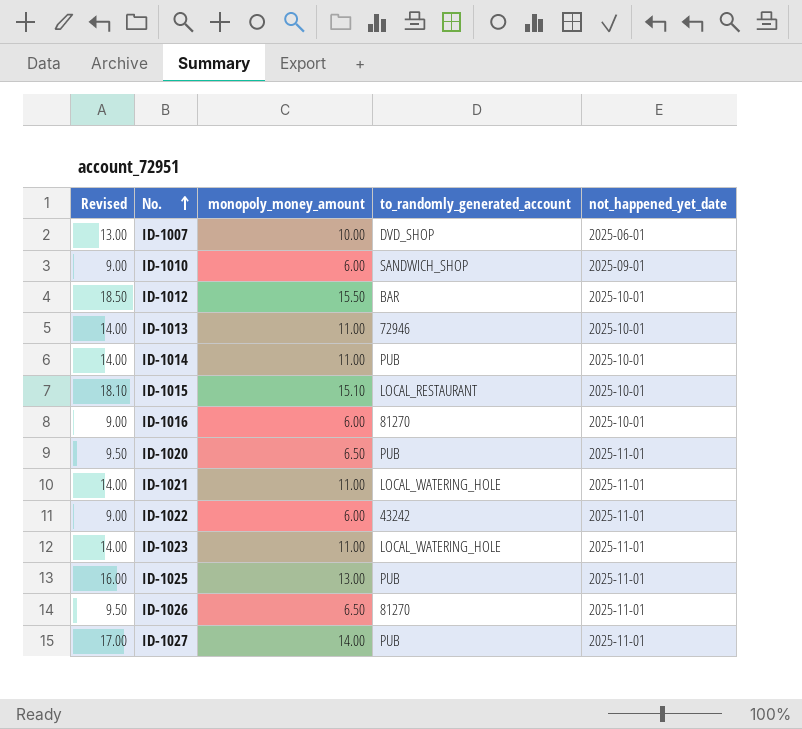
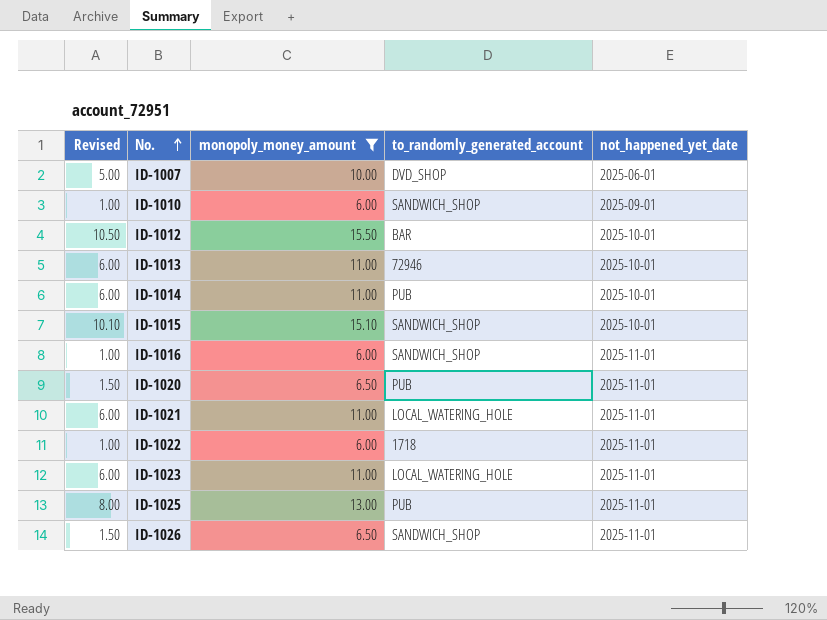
filter: none -> monopoly_money_amount != 14.00
column Revised | formula: [monopoly_money_amount] + 3 -> [monopoly_money_amount] - 5
ID-1015 | to_randomly_generated_account: LOCAL_RESTAURANT -> SANDWICH_SHOP
ID-1016 | to_randomly_generated_account: 81270 -> SANDWICH_SHOP
ID-1016 | not_happened_yet_date: 2025-10-01 -> 2025-11-01
ID-1022 | to_randomly_generated_account: 43242 -> 1718
ID-1026 | to_randomly_generated_account: 81270 -> SANDWICH_SHOP

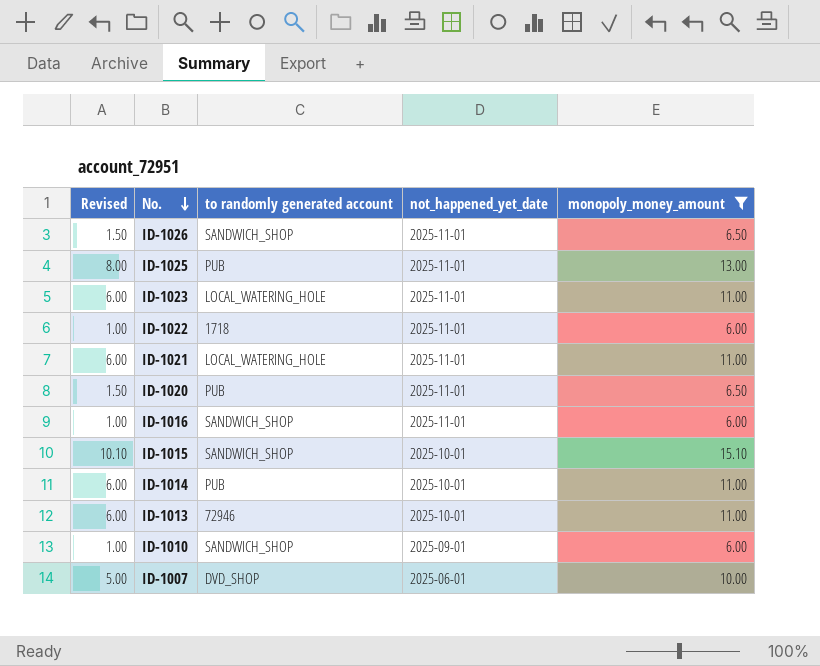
row order: No. ascending -> No. descending
column name: to_randomly_generated_account -> to randomly generated account
column monopoly_money_amount | position: 3 -> 5
row ID-1012: 10.50 | 15.50 | BAR | 2025-10-01 -> none

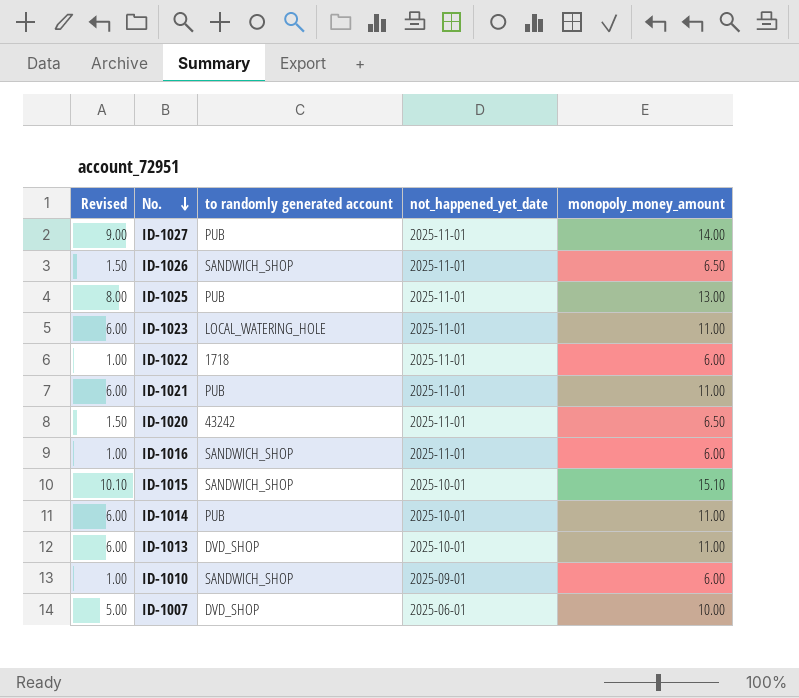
filter: monopoly_money_amount != 14.00 -> none
ID-1021 | to randomly generated account: LOCAL_WATERING_HOLE -> PUB
ID-1020 | to randomly generated account: PUB -> 43242
ID-1013 | to randomly generated account: 72946 -> DVD_SHOP

